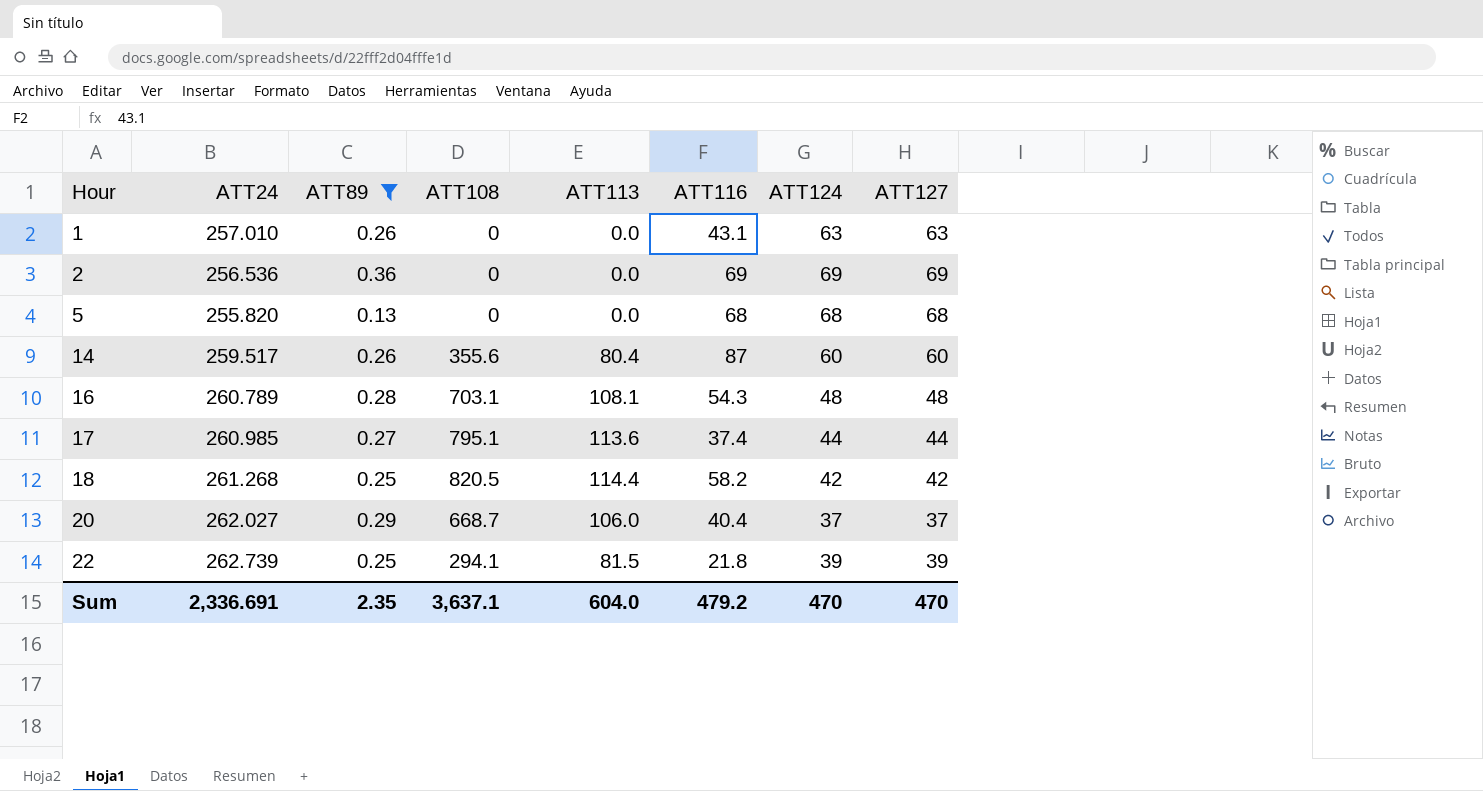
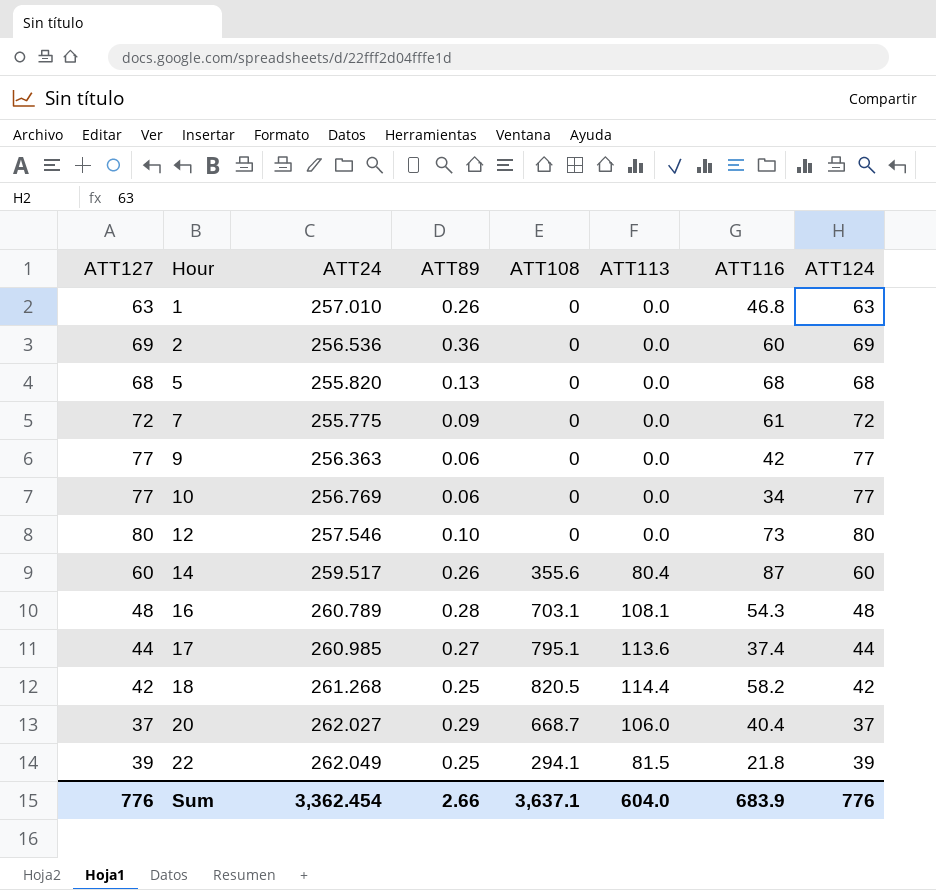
filter: ATT89 >= 0.13 -> none
column ATT127 | position: 8 -> 1
1 | ATT116: 43.1 -> 46.8
2 | ATT116: 69 -> 60
22 | ATT24: 262.739 -> 262.049
Sum | ATT127: 470 -> 776
Sum | ATT24: 2,336.691 -> 3,362.454
Sum | ATT89: 2.35 -> 2.66
Sum | ATT116: 479.2 -> 683.9
Sum | ATT124: 470 -> 776

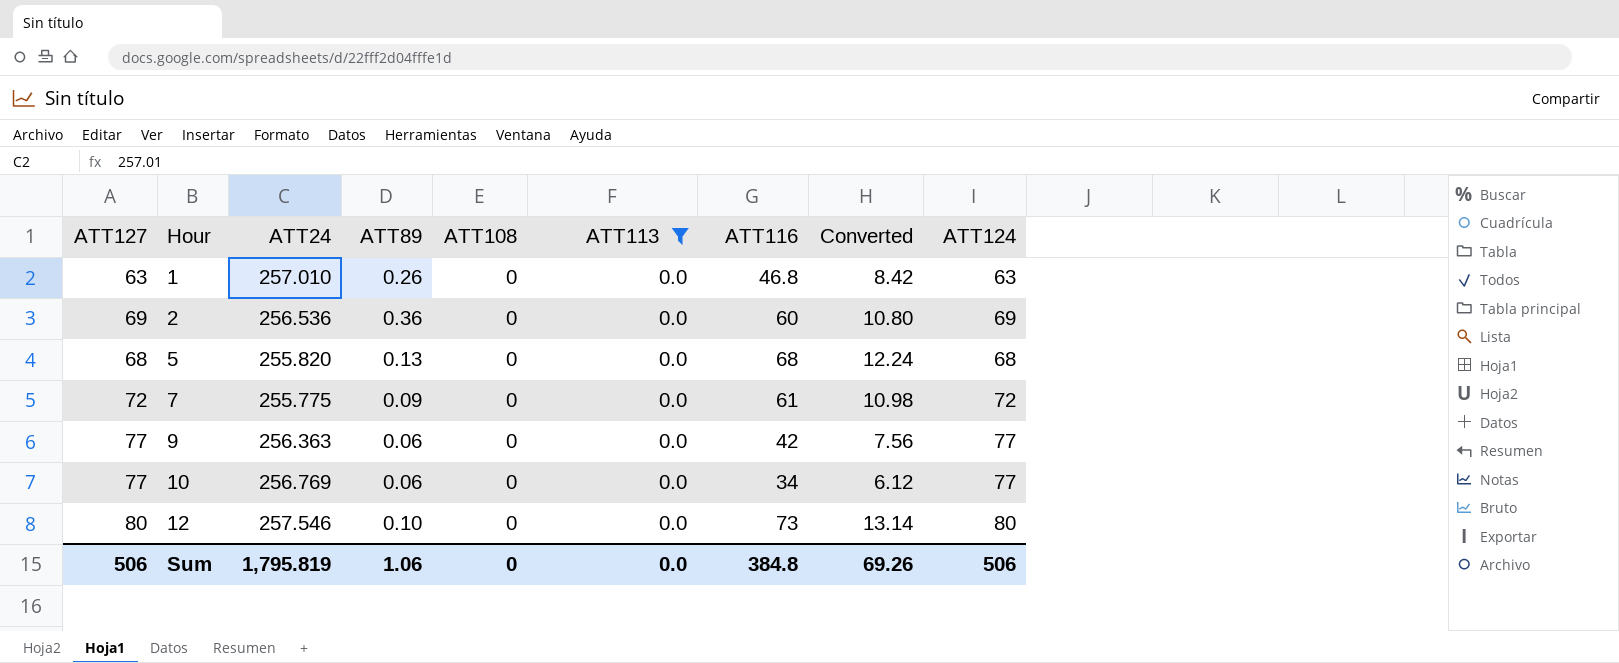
filter: none -> ATT113 = 0.0
column Converted | formula: none -> [ATT116] * 0.18
Sum | ATT127: 776 -> 506
Sum | ATT24: 3,362.454 -> 1,795.819
Sum | ATT89: 2.66 -> 1.06
Sum | ATT108: 3,637.1 -> 0
Sum | ATT113: 604.0 -> 0.0
Sum | ATT116: 683.9 -> 384.8
Sum | ATT124: 776 -> 506

